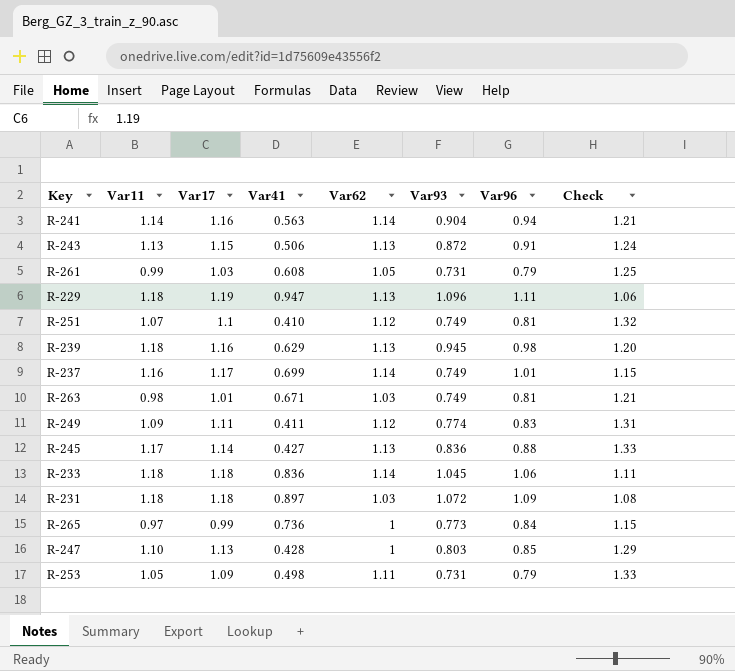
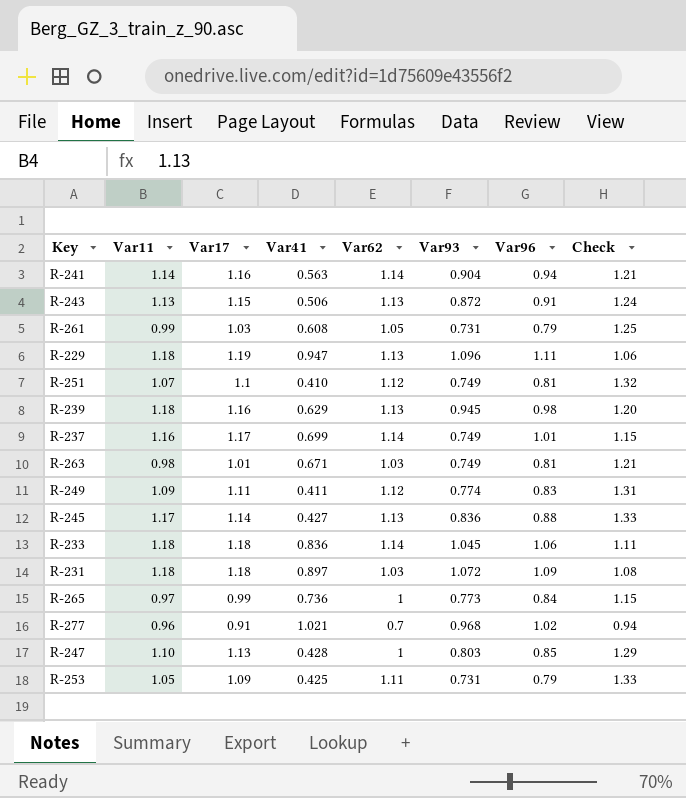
row R-277: none -> 0.96 | 0.91 | 1.021 | 0.7 | 0.968 | 1.02 | 0.94
R-253 | Var41: 0.498 -> 0.425

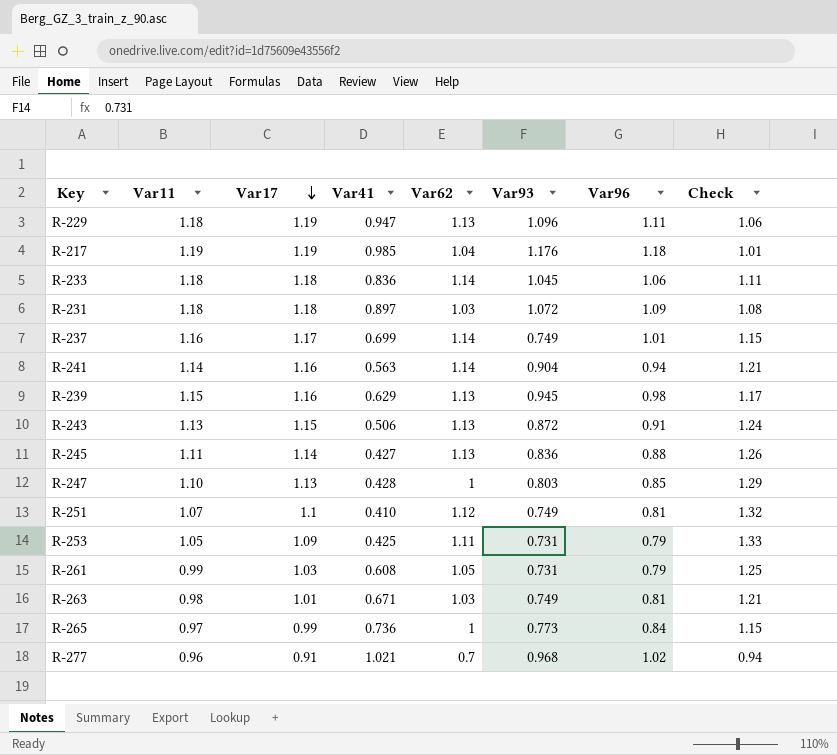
row order: none -> Var17 descending
row R-249: 1.09 | 1.11 | 0.411 | 1.12 | 0.774 | 0.83 | 1.31 -> none
row R-217: none -> 1.19 | 1.19 | 0.985 | 1.04 | 1.176 | 1.18 | 1.01
R-239 | Var11: 1.18 -> 1.15
R-239 | Check: 1.20 -> 1.17
R-245 | Var11: 1.17 -> 1.11
R-245 | Check: 1.33 -> 1.26

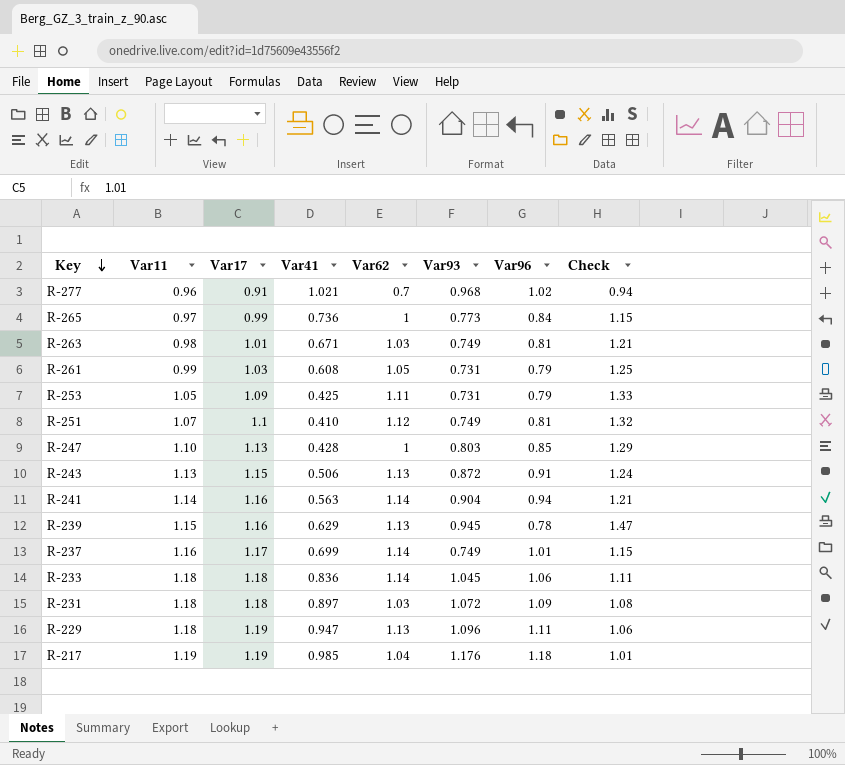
row order: Var17 descending -> Key descending
row R-245: 1.11 | 1.14 | 0.427 | 1.13 | 0.836 | 0.88 | 1.26 -> none
R-239 | Var96: 0.98 -> 0.78
R-239 | Check: 1.17 -> 1.47

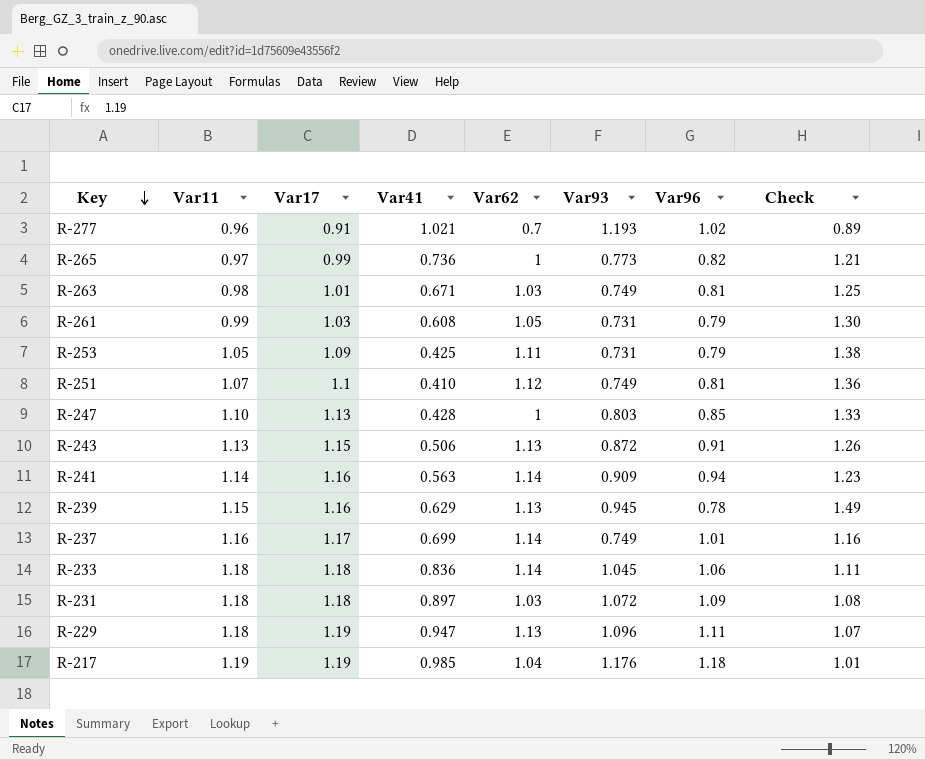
column Check | formula: [Var11] / [Var96] -> [Var17] / [Var96]
R-277 | Var93: 0.968 -> 1.193
R-265 | Var96: 0.84 -> 0.82
R-241 | Var93: 0.904 -> 0.909

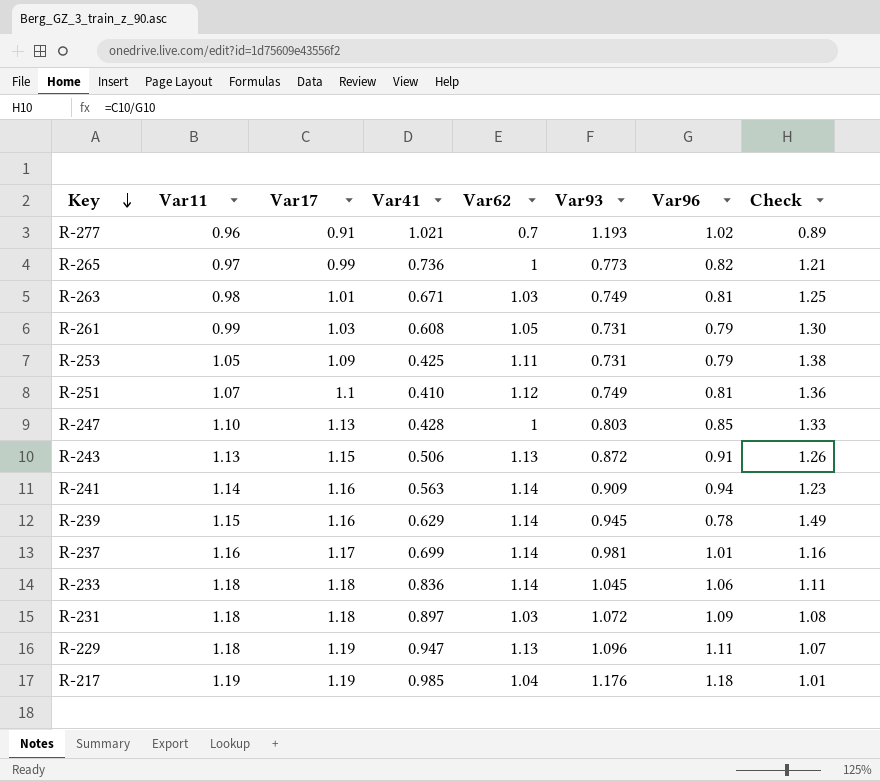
R-239 | Var62: 1.13 -> 1.14
R-237 | Var93: 0.749 -> 0.981

